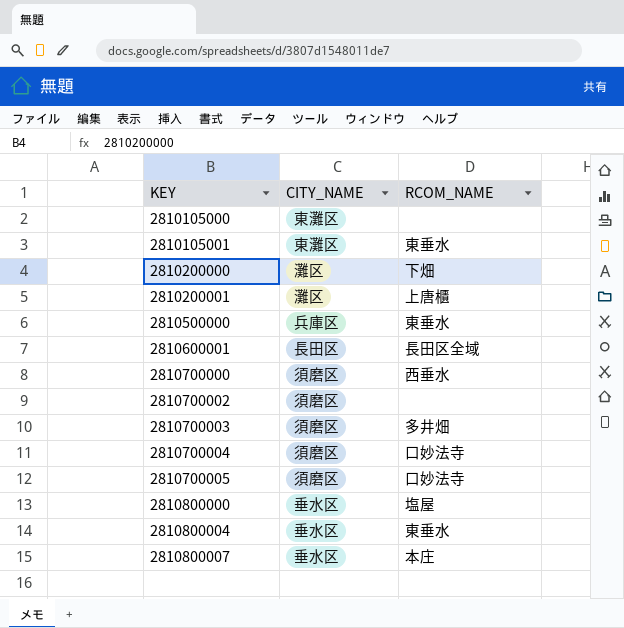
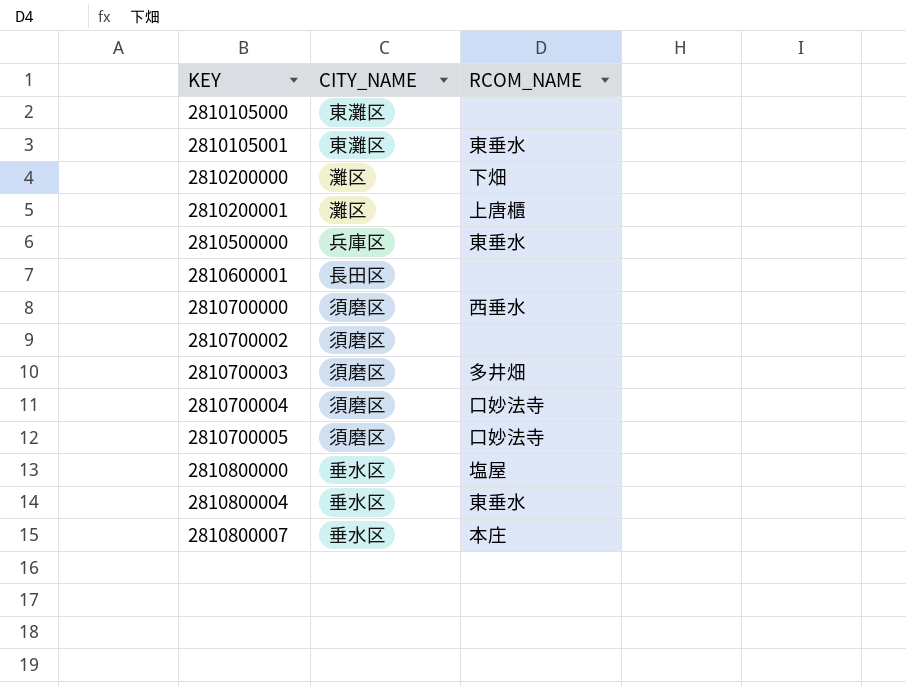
2810600001 | RCOM_NAME: 長田区全域 -> none

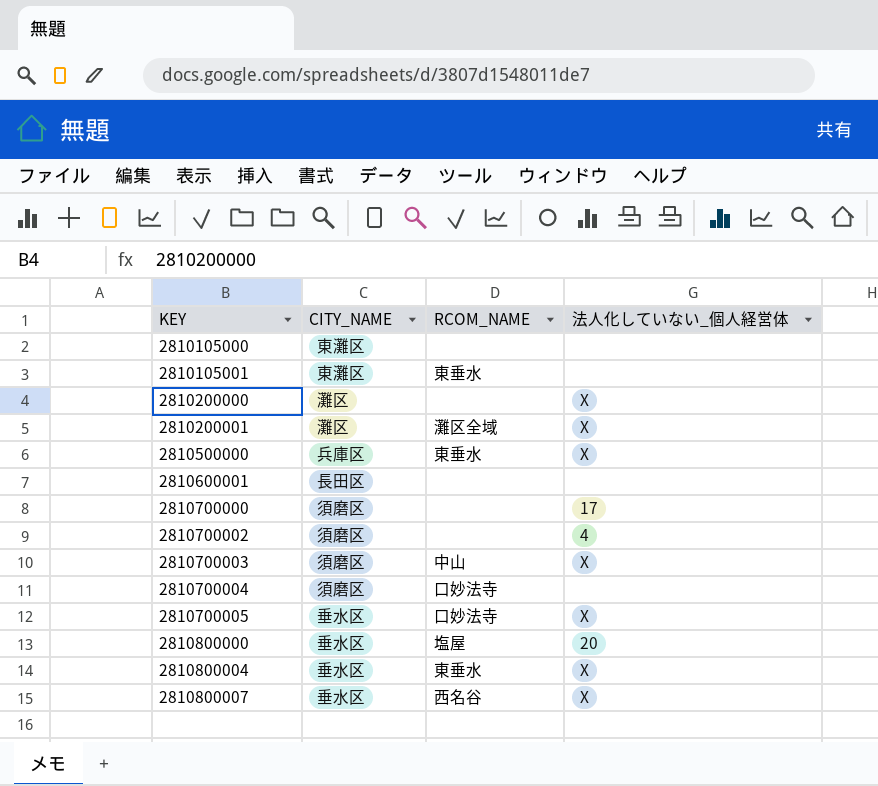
column 法人化していない_個人経営体 | position: none -> 4
2810200000 | RCOM_NAME: 下畑 -> none
2810200001 | RCOM_NAME: 上唐櫃 -> 灘区全域
2810700000 | RCOM_NAME: 西垂水 -> none
2810700003 | RCOM_NAME: 多井畑 -> 中山
2810700005 | CITY_NAME: 須磨区 -> 垂水区
2810800007 | RCOM_NAME: 本庄 -> 西名谷

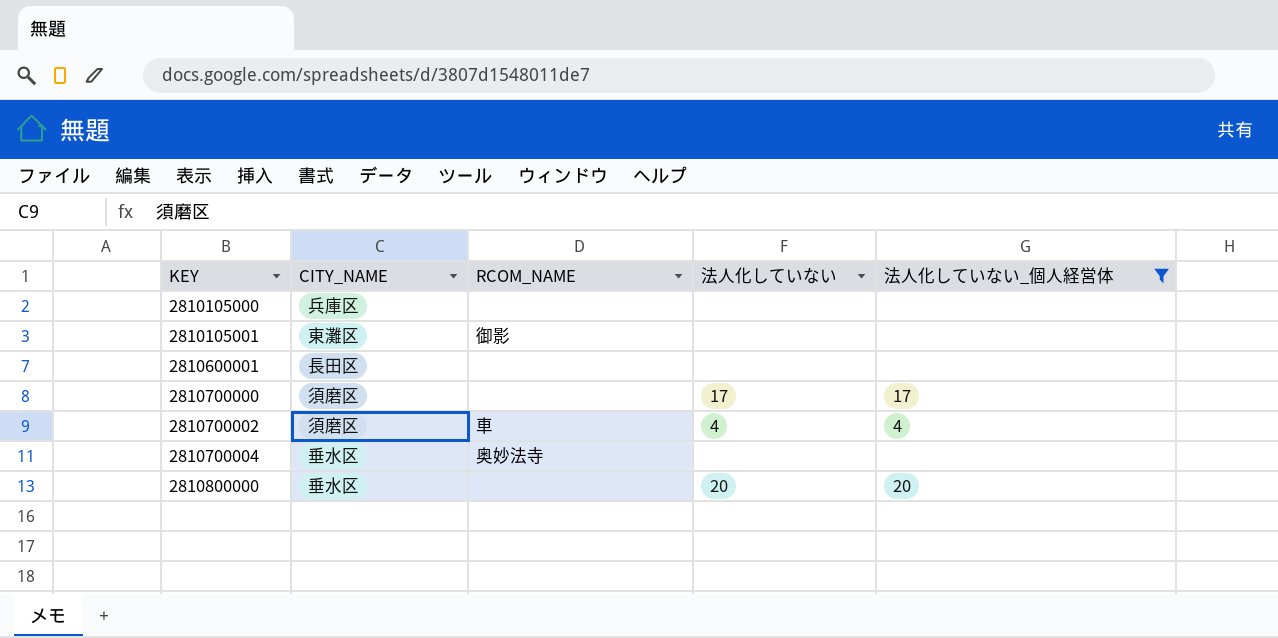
filter: none -> 法人化していない_個人経営体 != X
column 法人化していない | position: none -> 4
2810105000 | CITY_NAME: 東灘区 -> 兵庫区
2810105001 | RCOM_NAME: 東垂水 -> 御影
2810700002 | RCOM_NAME: none -> 車
2810700004 | CITY_NAME: 須磨区 -> 垂水区
2810700004 | RCOM_NAME: 口妙法寺 -> 奥妙法寺
2810800000 | RCOM_NAME: 塩屋 -> none

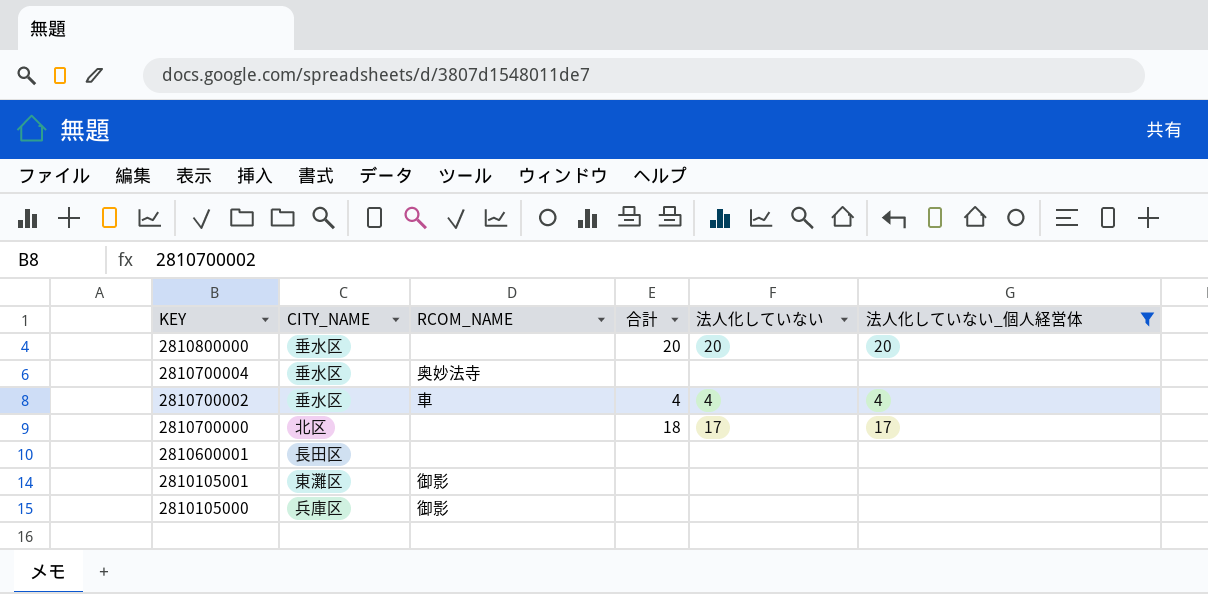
row order: KEY ascending -> KEY descending
column 合計 | position: none -> 4
2810700002 | CITY_NAME: 須磨区 -> 垂水区
2810700000 | CITY_NAME: 須磨区 -> 北区
2810105000 | RCOM_NAME: none -> 御影

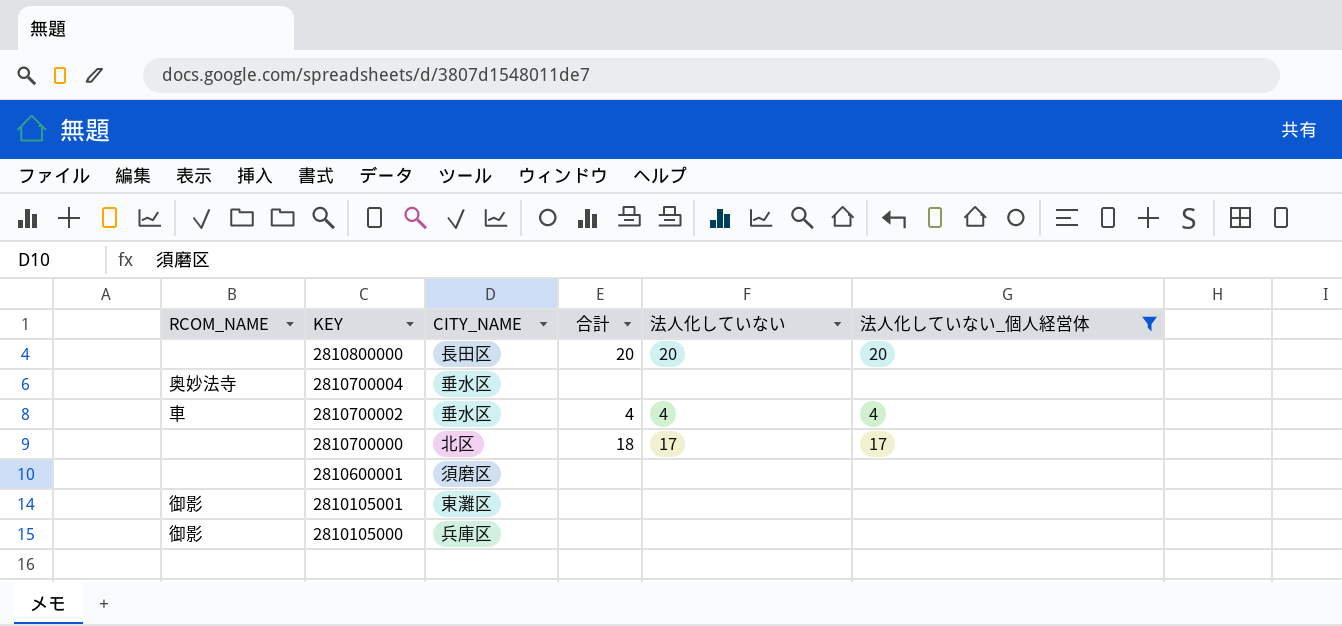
column RCOM_NAME | position: 3 -> 1
2810800000 | CITY_NAME: 垂水区 -> 長田区
2810600001 | CITY_NAME: 長田区 -> 須磨区

